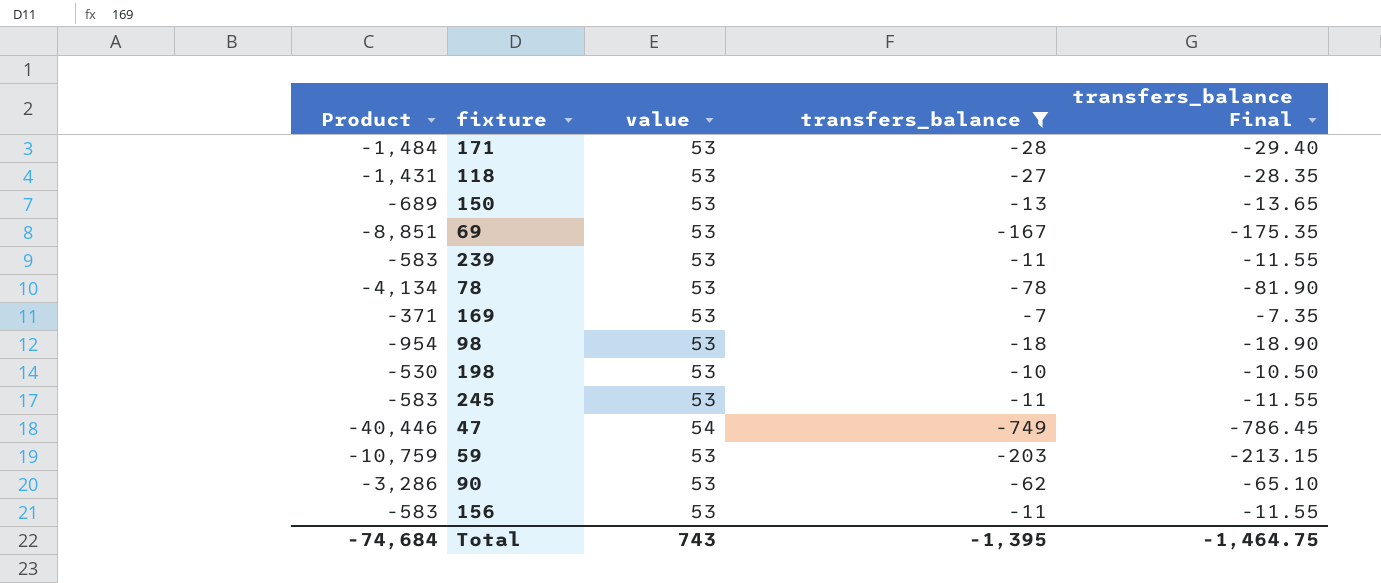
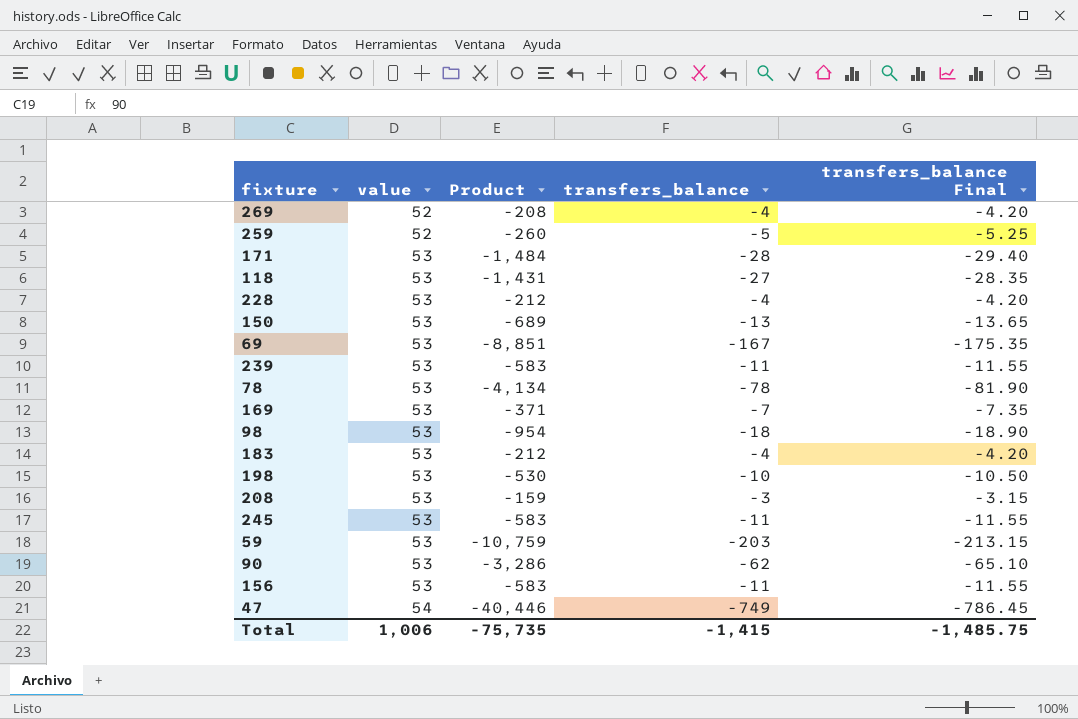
filter: transfers_balance <= -7 -> none
row order: none -> value ascending
column Product | position: 1 -> 3
Total | value: 743 -> 1,006
Total | Product: -74,684 -> -75,735
Total | transfers_balance: -1,395 -> -1,415
Total | transfers_balance Final: -1,464.75 -> -1,485.75

